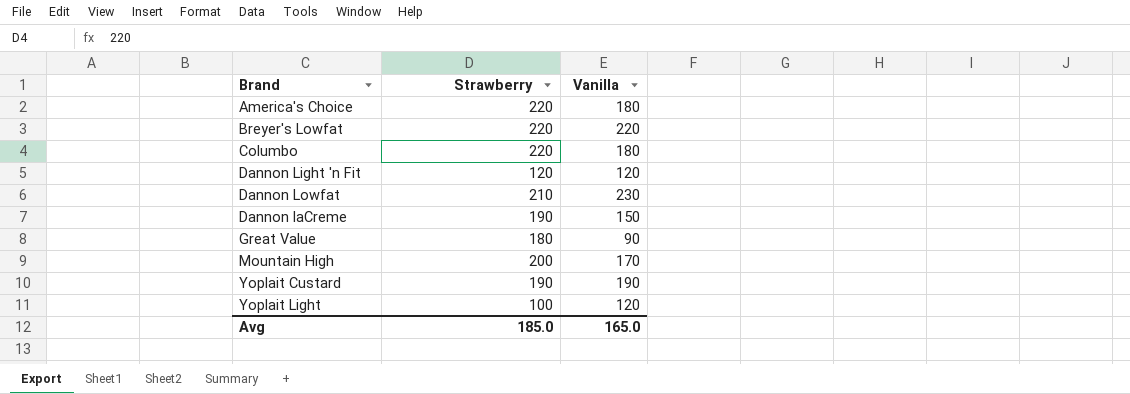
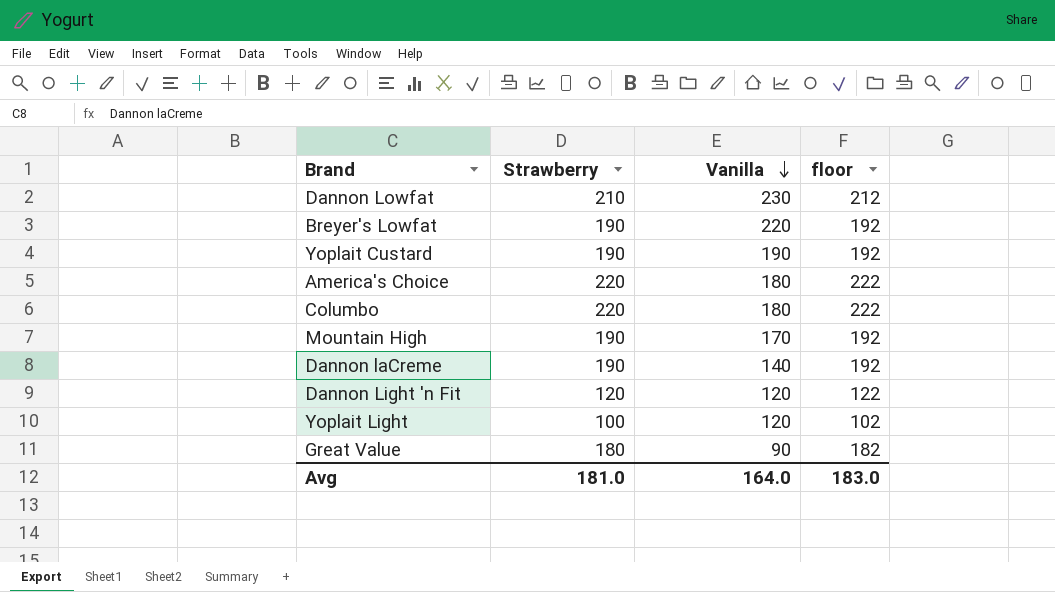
row order: none -> Vanilla descending
column floor | formula: none -> [Strawberry] + 2
Breyer's Lowfat | Strawberry: 220 -> 190
Mountain High | Strawberry: 200 -> 190
Dannon laCreme | Vanilla: 150 -> 140
Avg | Strawberry: 185.0 -> 181.0
Avg | Vanilla: 165.0 -> 164.0

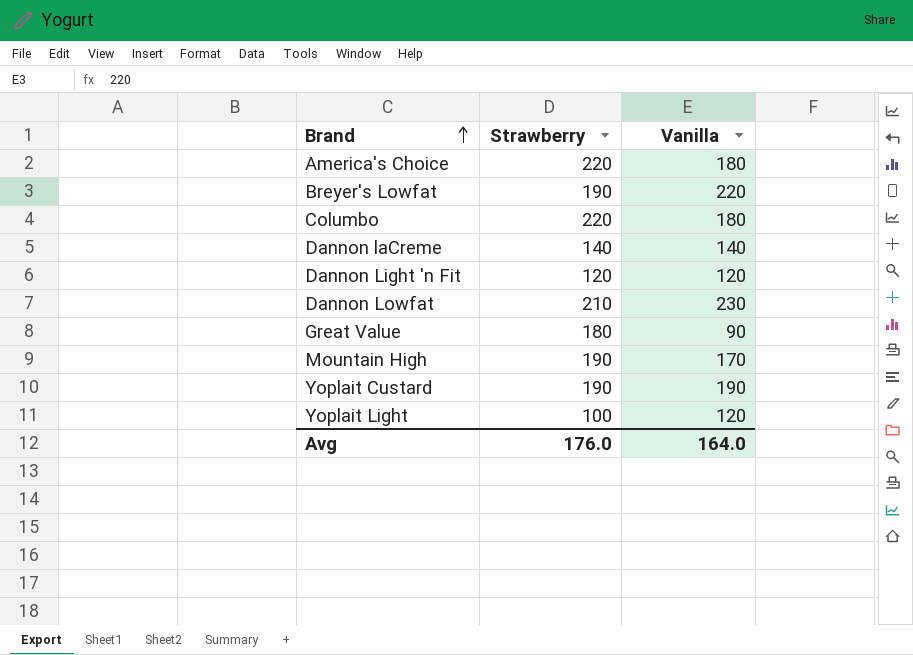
row order: Vanilla descending -> Brand ascending
column floor | formula: [Strawberry] + 2 -> none
Dannon laCreme | Strawberry: 190 -> 140
Avg | Strawberry: 181.0 -> 176.0

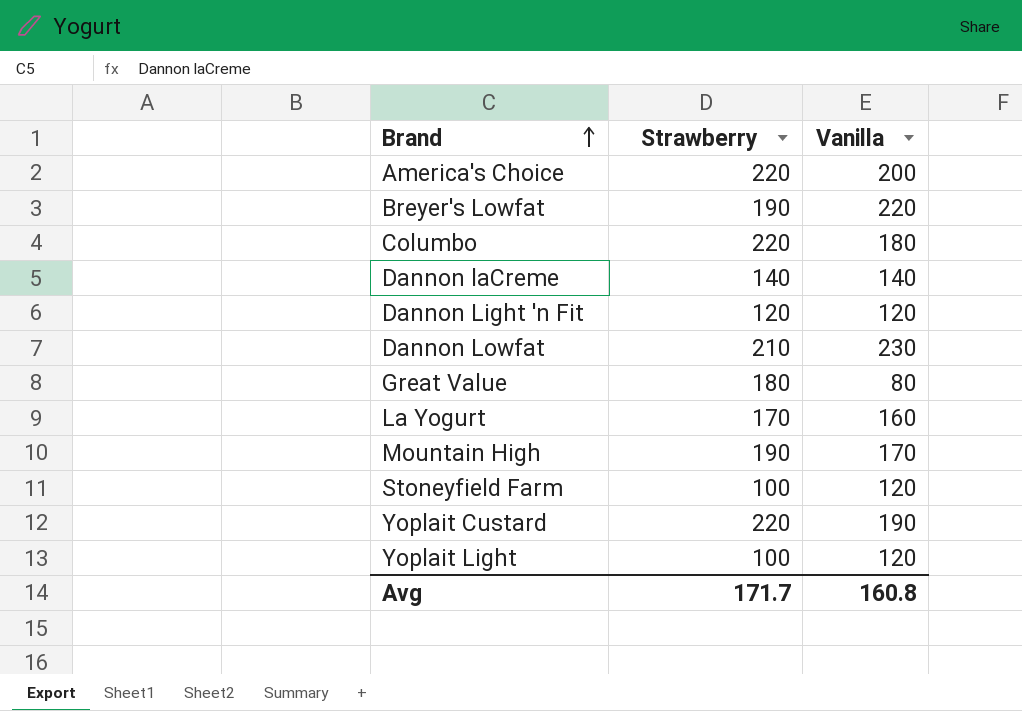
America's Choice | Vanilla: 180 -> 200
Great Value | Vanilla: 90 -> 80
row La Yogurt: none -> 170 | 160
row Stoneyfield Farm: none -> 100 | 120
Yoplait Custard | Strawberry: 190 -> 220
Avg | Strawberry: 176.0 -> 171.7
Avg | Vanilla: 164.0 -> 160.8

